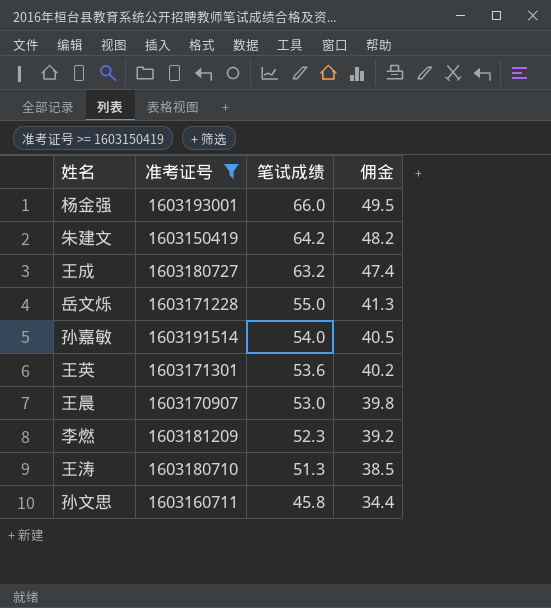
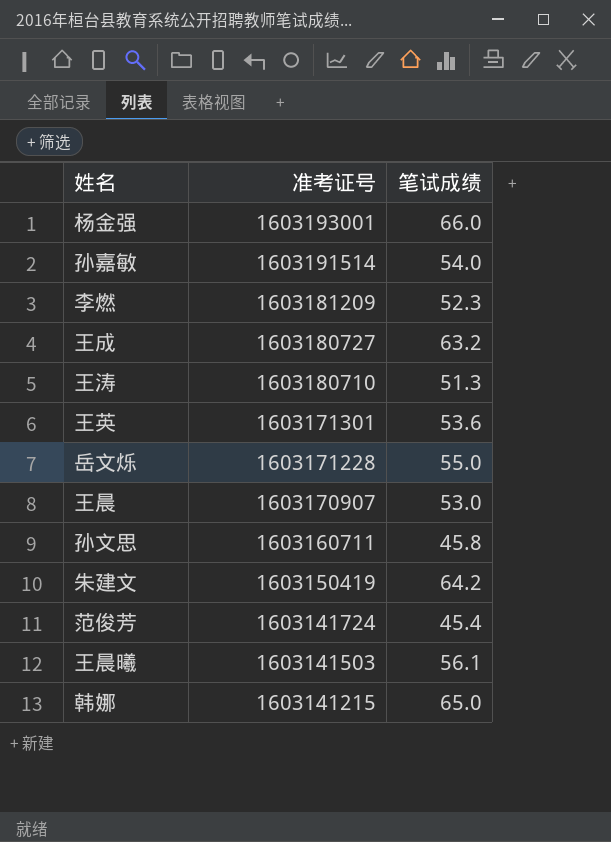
filter: 准考证号 >= 1603150419 -> none
row order: 笔试成绩 descending -> 准考证号 descending
column 佣金 | formula: [笔试成绩] * 0.75 -> none

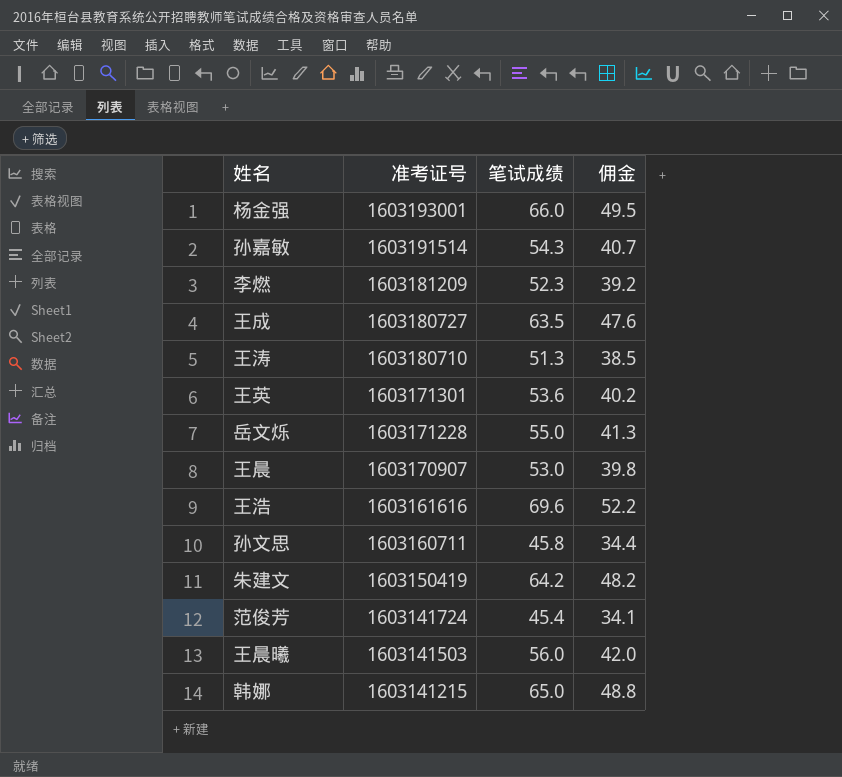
column 佣金 | formula: none -> [笔试成绩] * 0.75
孙嘉敏 | 笔试成绩: 54.0 -> 54.3
王成 | 笔试成绩: 63.2 -> 63.5
row 王浩: none -> 1603161616 | 69.6 | 52.2
王晨曦 | 笔试成绩: 56.1 -> 56.0

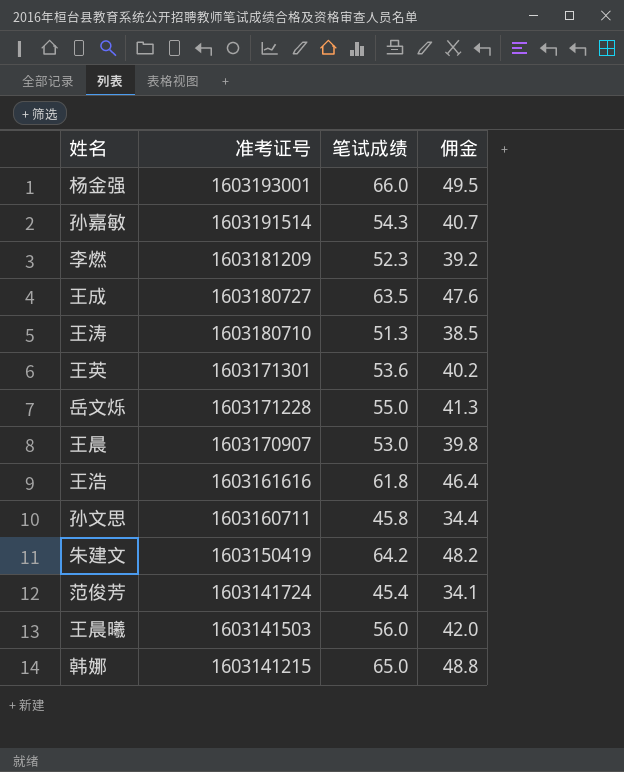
王浩 | 笔试成绩: 69.6 -> 61.8
王浩 | 佣金: 52.2 -> 46.4

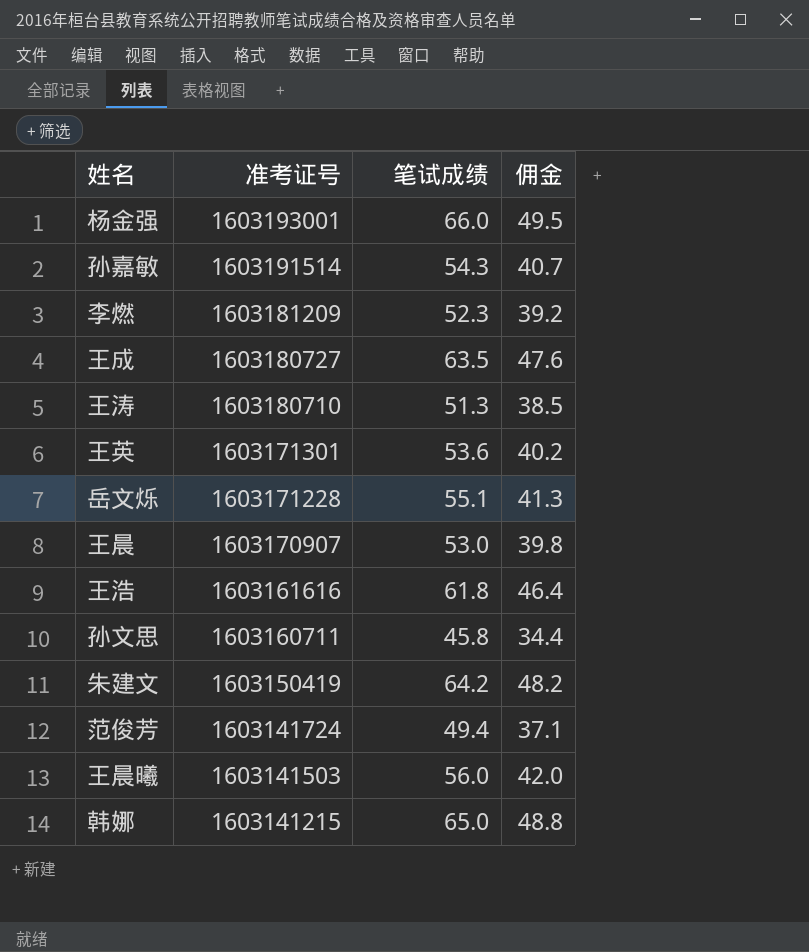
岳文烁 | 笔试成绩: 55.0 -> 55.1
范俊芳 | 笔试成绩: 45.4 -> 49.4
范俊芳 | 佣金: 34.1 -> 37.1

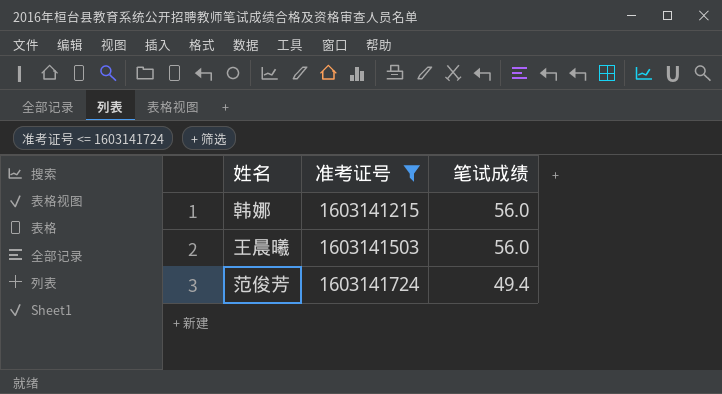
filter: none -> 准考证号 <= 1603141724
row order: 准考证号 descending -> 准考证号 ascending
column 佣金 | formula: [笔试成绩] * 0.75 -> none
韩娜 | 笔试成绩: 65.0 -> 56.0

